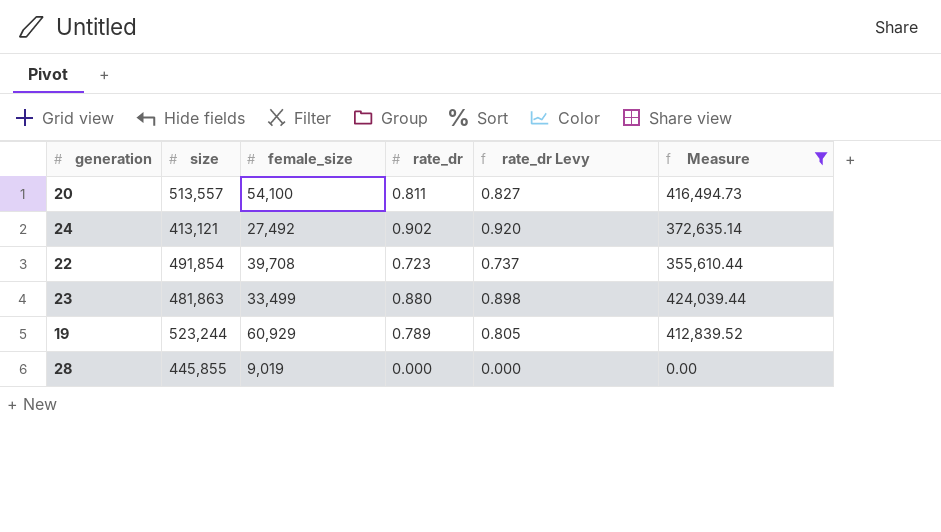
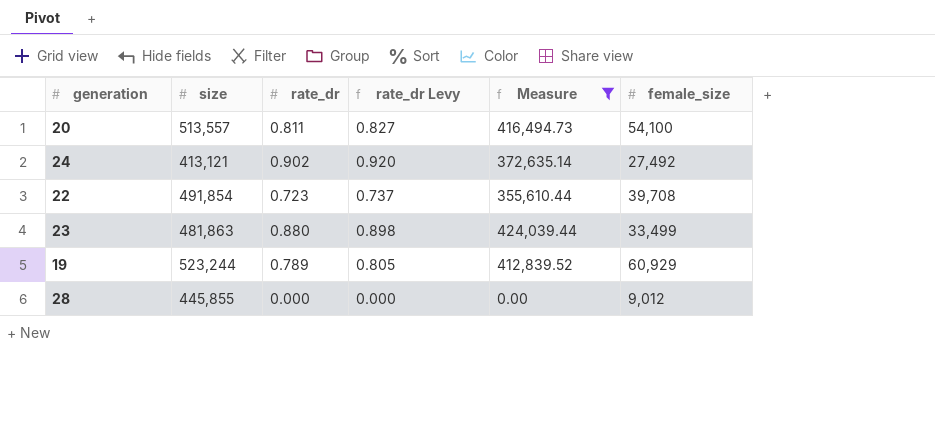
column female_size | position: 3 -> 6
28 | female_size: 9,019 -> 9,012

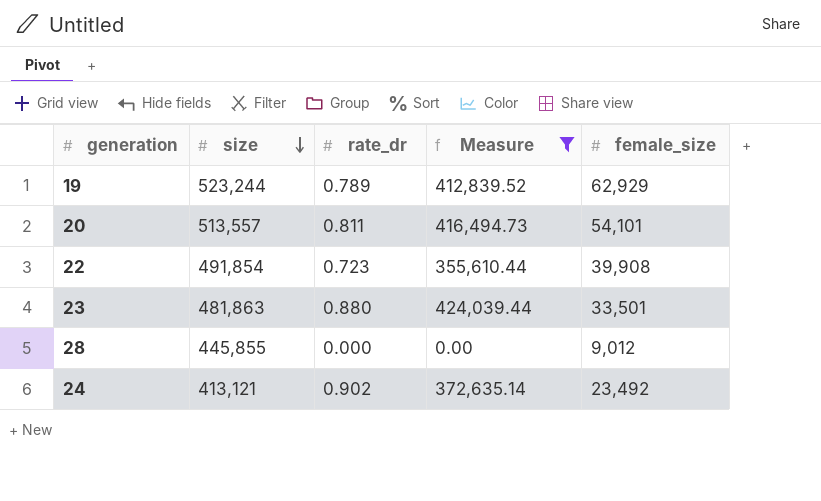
row order: none -> size descending
column rate_dr Levy | formula: [rate_dr] * 1.02 -> none
19 | female_size: 60,929 -> 62,929
20 | female_size: 54,100 -> 54,101
22 | female_size: 39,708 -> 39,908
23 | female_size: 33,499 -> 33,501
24 | female_size: 27,492 -> 23,492

